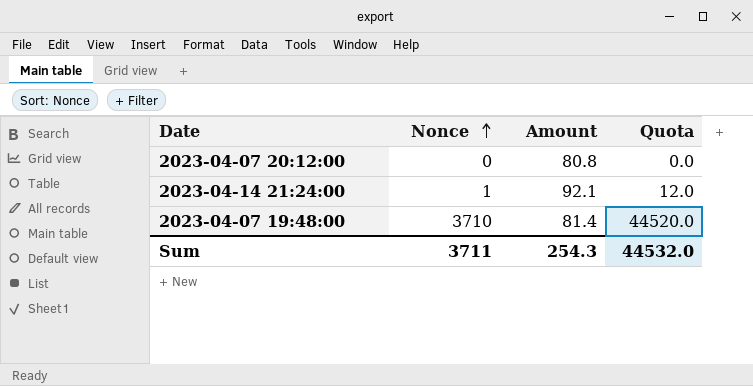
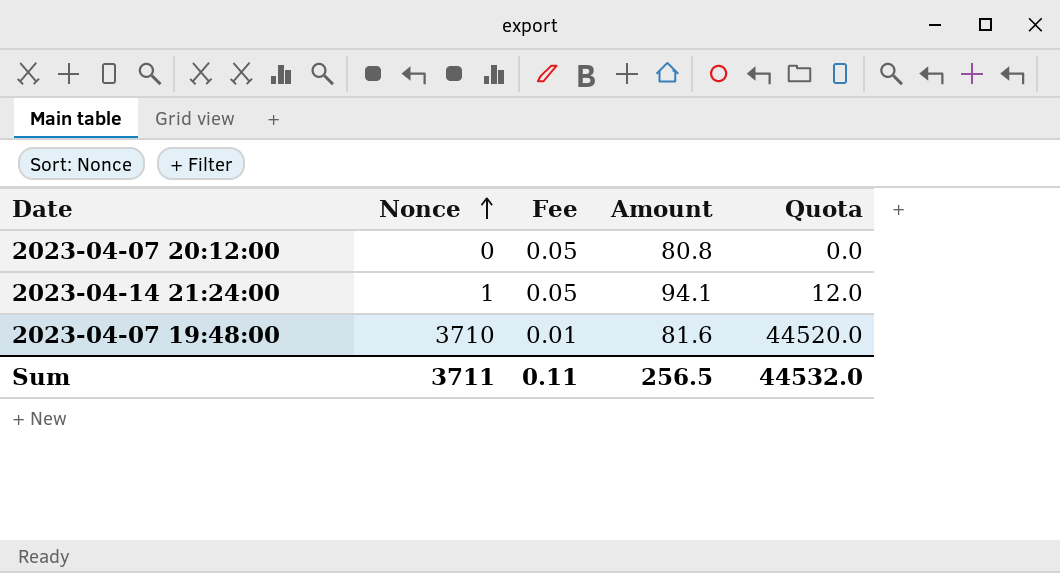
column Fee | position: none -> 3
2023-04-14 21:24:00 | Amount: 92.1 -> 94.1
2023-04-07 19:48:00 | Amount: 81.4 -> 81.6
Sum | Amount: 254.3 -> 256.5

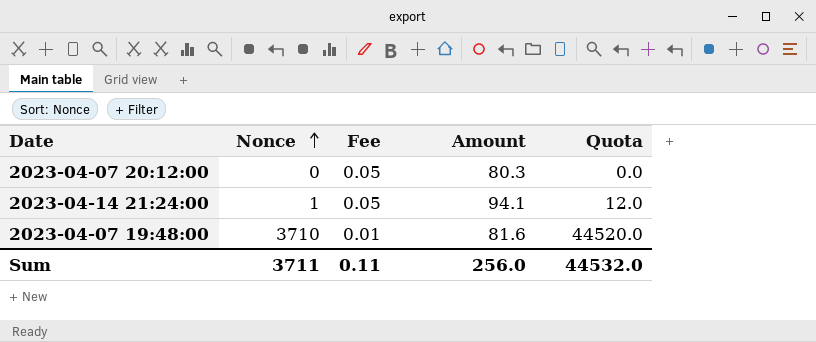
2023-04-07 20:12:00 | Amount: 80.8 -> 80.3
Sum | Amount: 256.5 -> 256.0

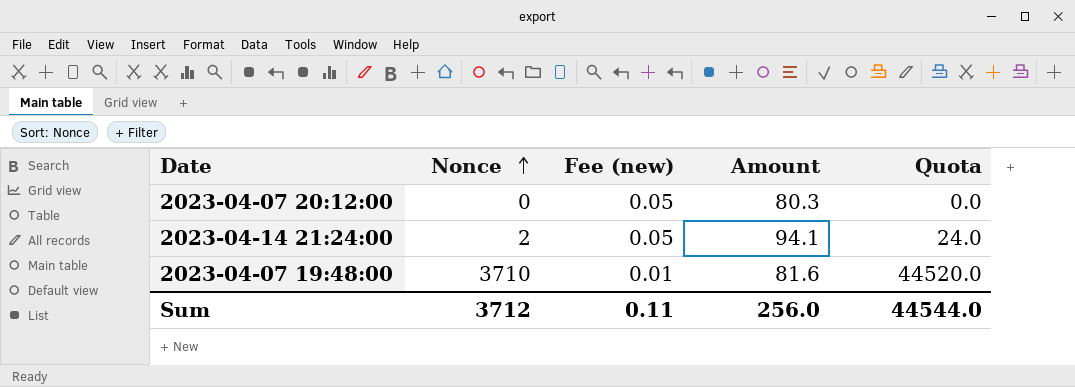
column name: Fee -> Fee (new)
2023-04-14 21:24:00 | Nonce: 1 -> 2
2023-04-14 21:24:00 | Quota: 12.0 -> 24.0
Sum | Nonce: 3711 -> 3712
Sum | Quota: 44532.0 -> 44544.0

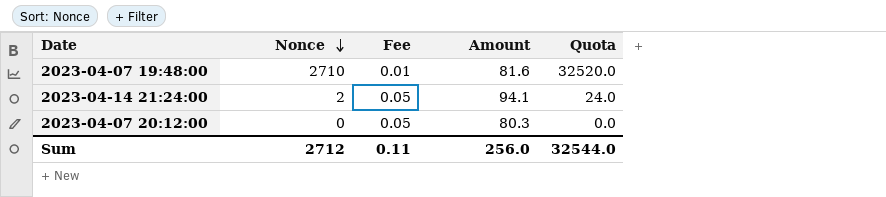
row order: Nonce ascending -> Nonce descending
column name: Fee (new) -> Fee
2023-04-07 19:48:00 | Nonce: 3710 -> 2710
2023-04-07 19:48:00 | Quota: 44520.0 -> 32520.0
Sum | Nonce: 3712 -> 2712
Sum | Quota: 44544.0 -> 32544.0

